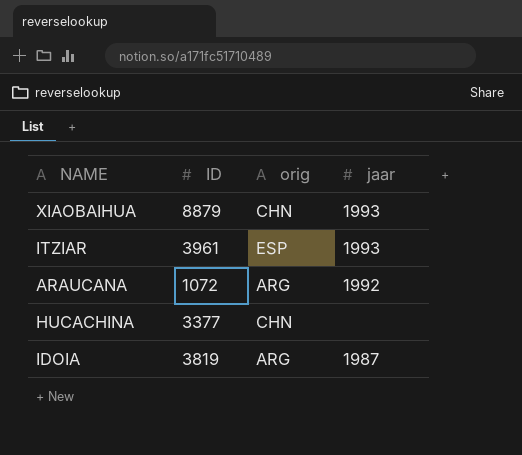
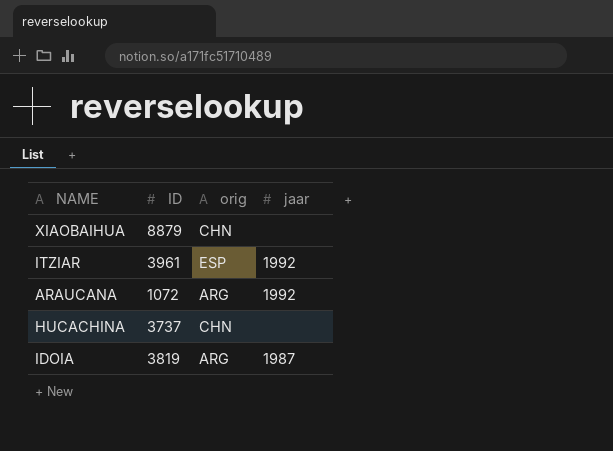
XIAOBAIHUA | jaar: 1993 -> none
ITZIAR | jaar: 1993 -> 1992
HUCACHINA | ID: 3377 -> 3737

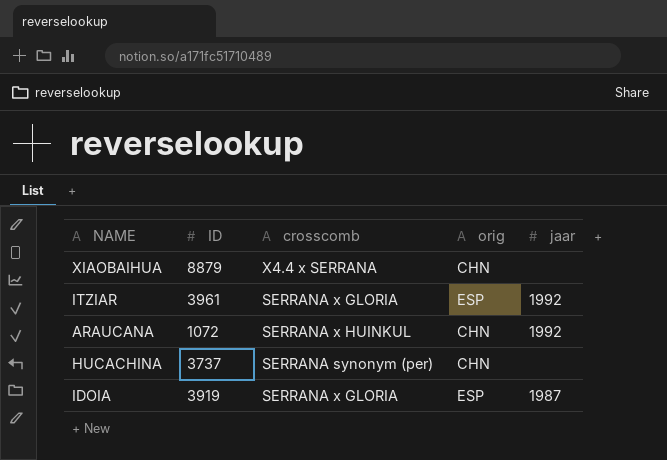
column crosscomb | position: none -> 3
ARAUCANA | orig: ARG -> CHN
IDOIA | ID: 3819 -> 3919
IDOIA | orig: ARG -> ESP

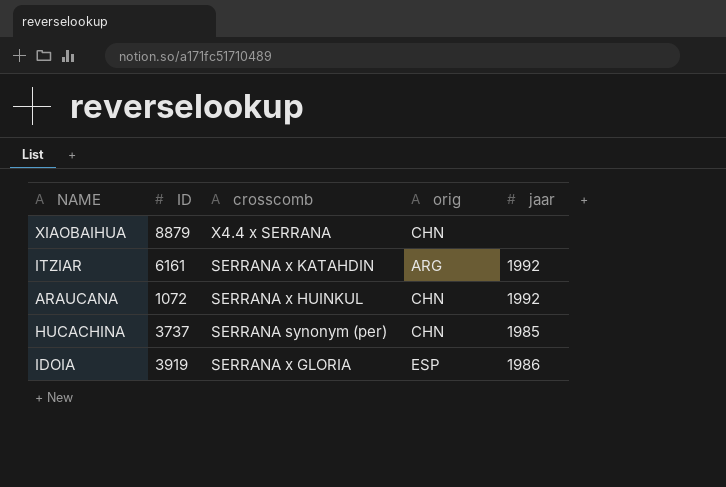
ITZIAR | ID: 3961 -> 6161
ITZIAR | crosscomb: SERRANA x GLORIA -> SERRANA x KATAHDIN
ITZIAR | orig: ESP -> ARG
HUCACHINA | jaar: none -> 1985
IDOIA | jaar: 1987 -> 1986

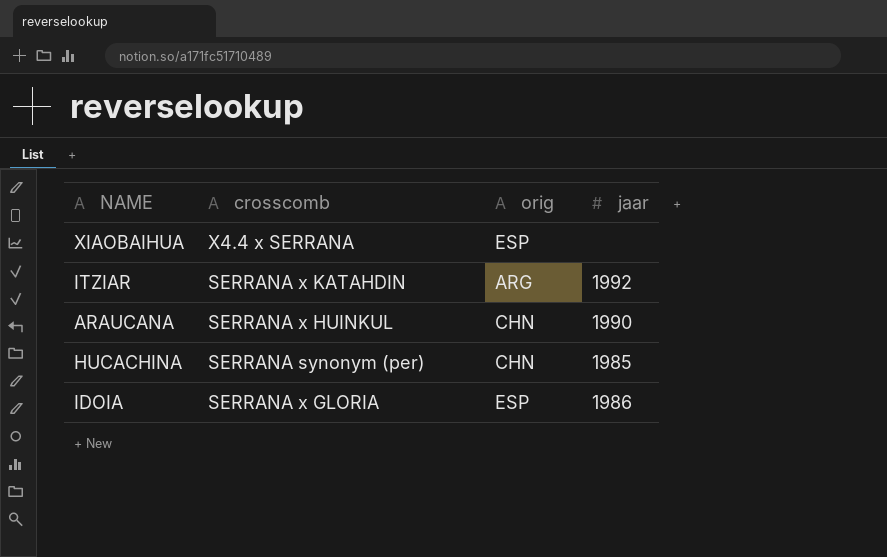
column ID | position: 2 -> none
XIAOBAIHUA | orig: CHN -> ESP
ARAUCANA | jaar: 1992 -> 1990

